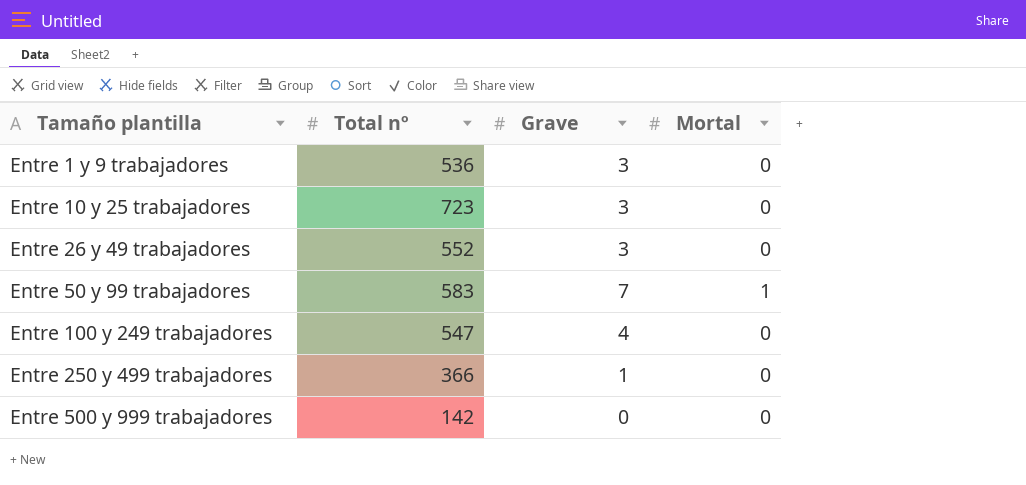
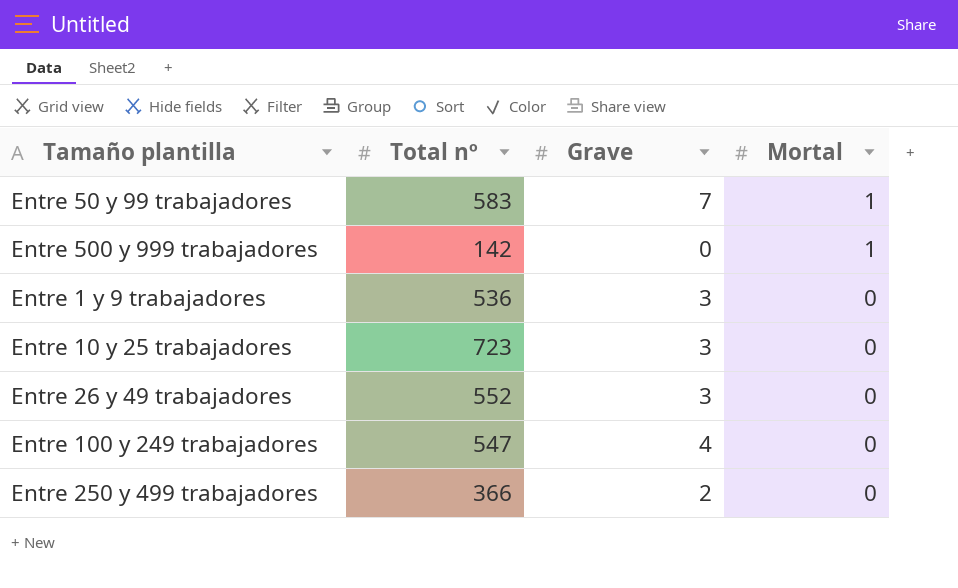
row order: Tamaño plantilla ascending -> Mortal descending
Entre 500 y 999 trabajadores | Mortal: 0 -> 1
Entre 250 y 499 trabajadores | Grave: 1 -> 2

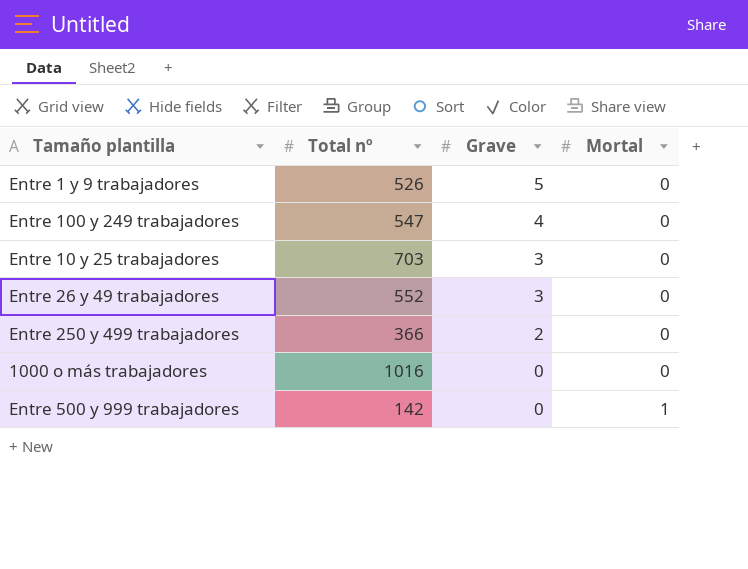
row order: Mortal descending -> Grave descending
row Entre 50 y 99 trabajadores: 583 | 7 | 1 -> none
Entre 1 y 9 trabajadores | Total nº: 536 -> 526
Entre 1 y 9 trabajadores | Grave: 3 -> 5
Entre 10 y 25 trabajadores | Total nº: 723 -> 703
row 1000 o más trabajadores: none -> 1016 | 0 | 0

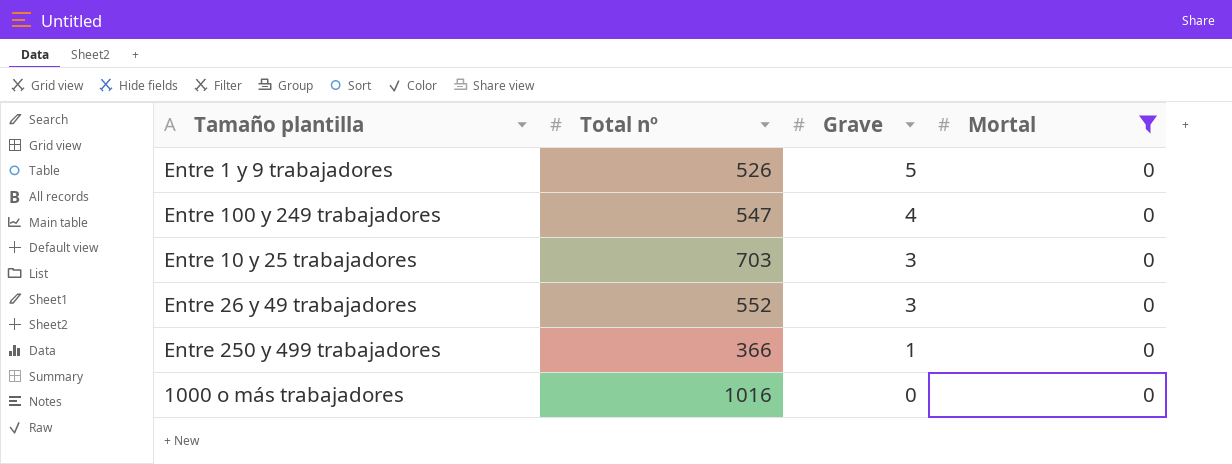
filter: none -> Mortal = 0
Entre 250 y 499 trabajadores | Grave: 2 -> 1

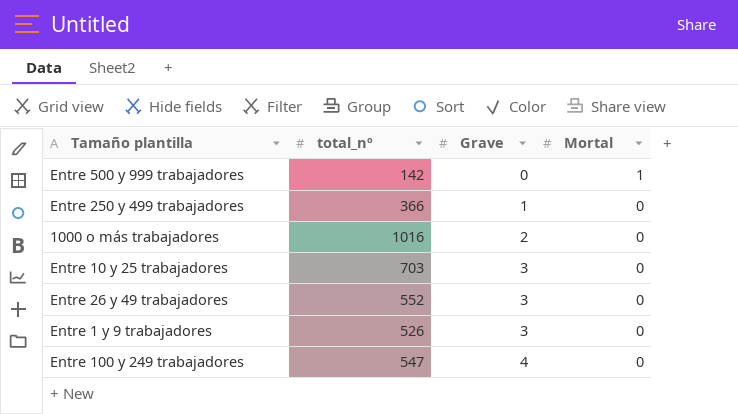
filter: Mortal = 0 -> none
row order: Grave descending -> Grave ascending
column name: Total nº -> total_nº
1000 o más trabajadores | Grave: 0 -> 2
Entre 1 y 9 trabajadores | Grave: 5 -> 3

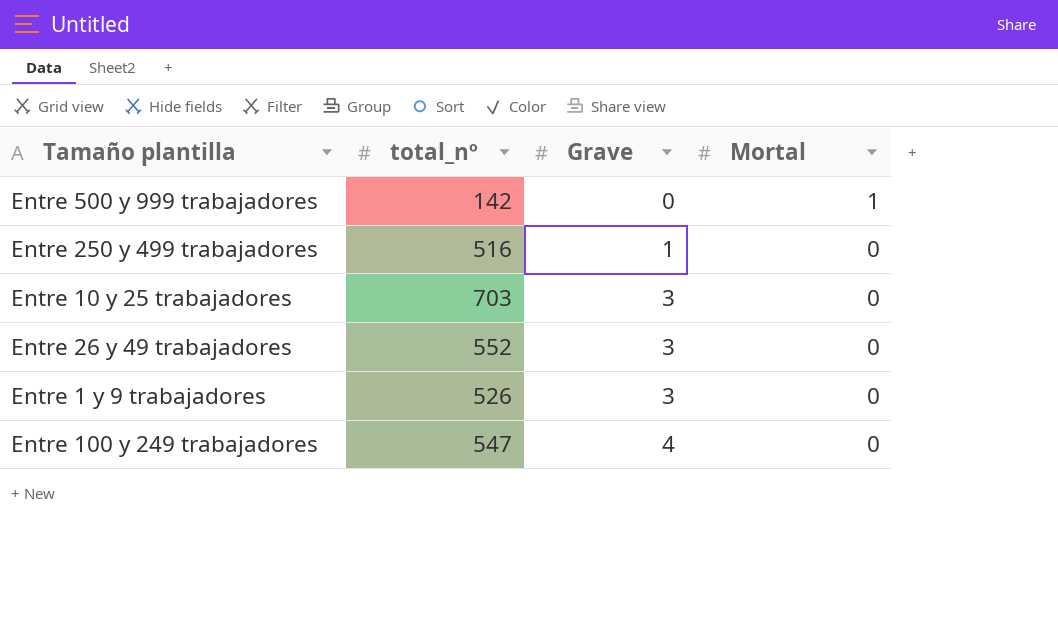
row 1000 o más trabajadores: 1016 | 2 | 0 -> none
Entre 250 y 499 trabajadores | total_nº: 366 -> 516

